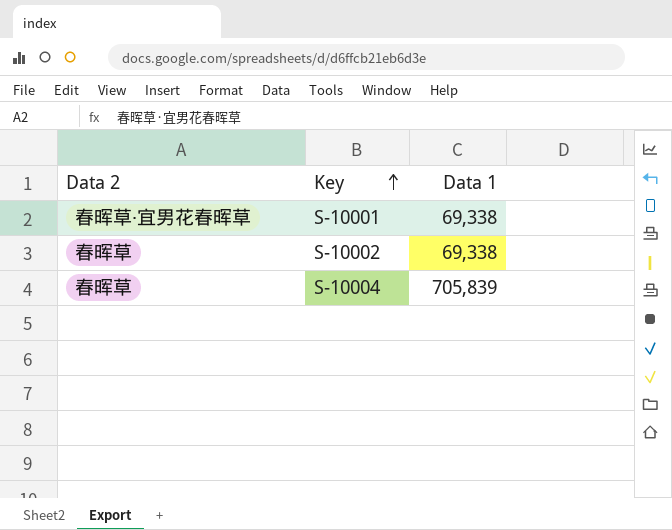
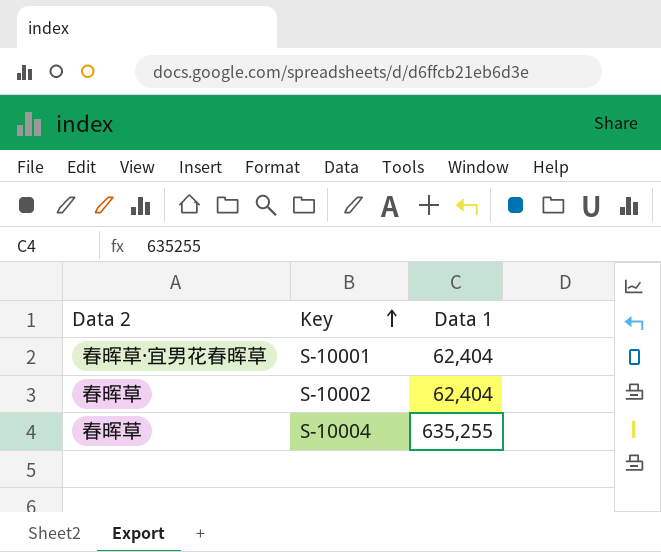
S-10001 | Data 1: 69,338 -> 62,404
S-10002 | Data 1: 69,338 -> 62,404
S-10004 | Data 1: 705,839 -> 635,255

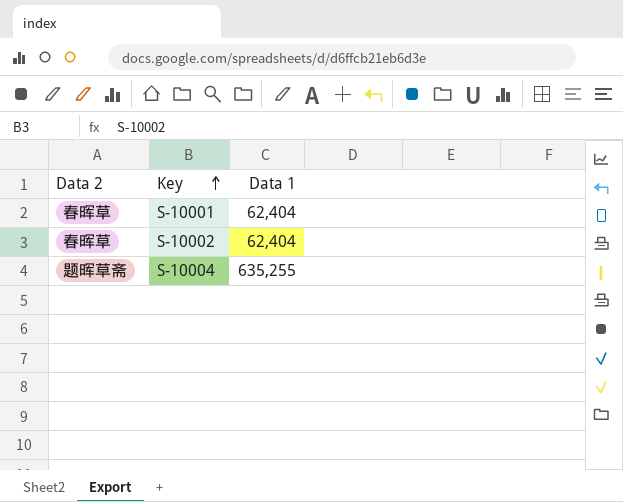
S-10001 | Data 2: 春晖草·宜男花春晖草 -> 春晖草
S-10004 | Data 2: 春晖草 -> 题晖草斋

